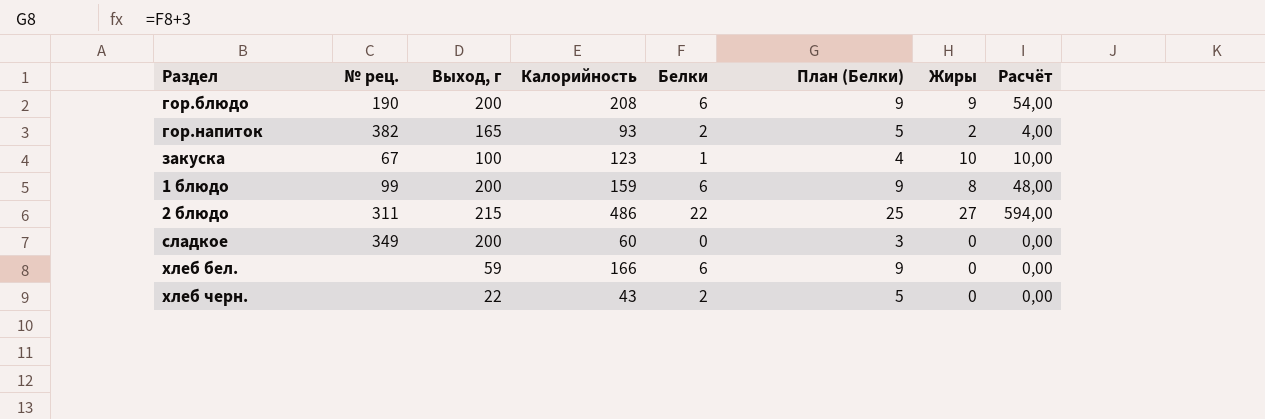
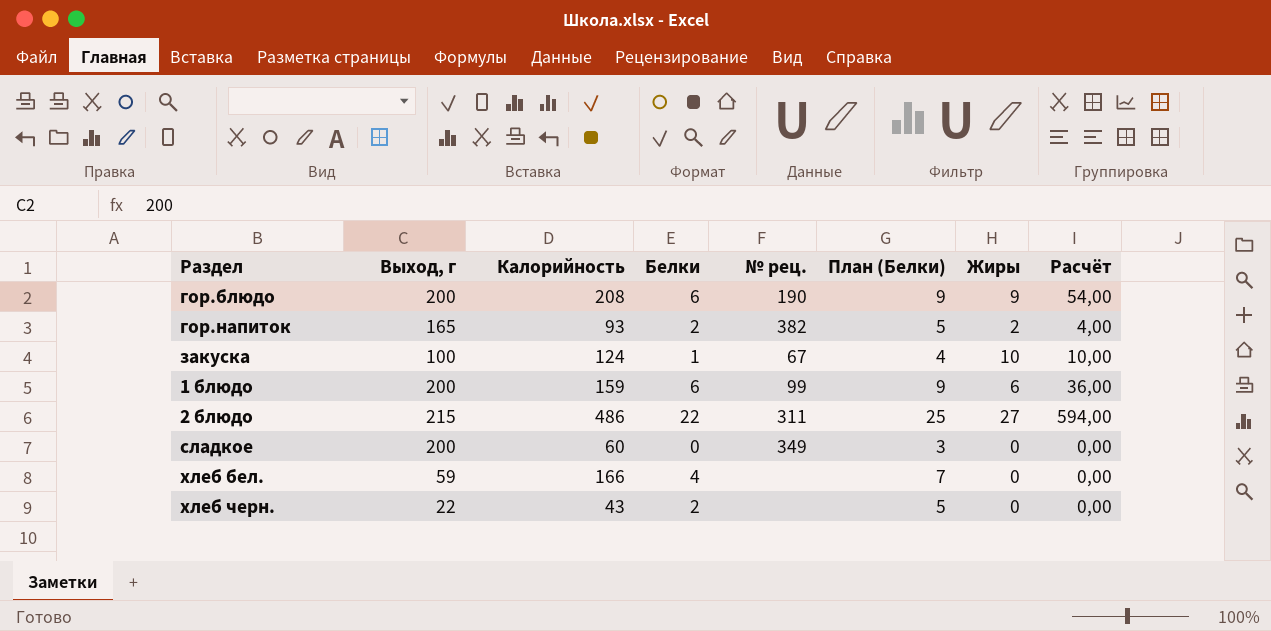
column № рец. | position: 2 -> 5
закуска | Калорийность: 123 -> 124
1 блюдо | Жиры: 8 -> 6
1 блюдо | Расчёт: 48,00 -> 36,00
хлеб бел. | Белки: 6 -> 4
хлеб бел. | План (Белки): 9 -> 7

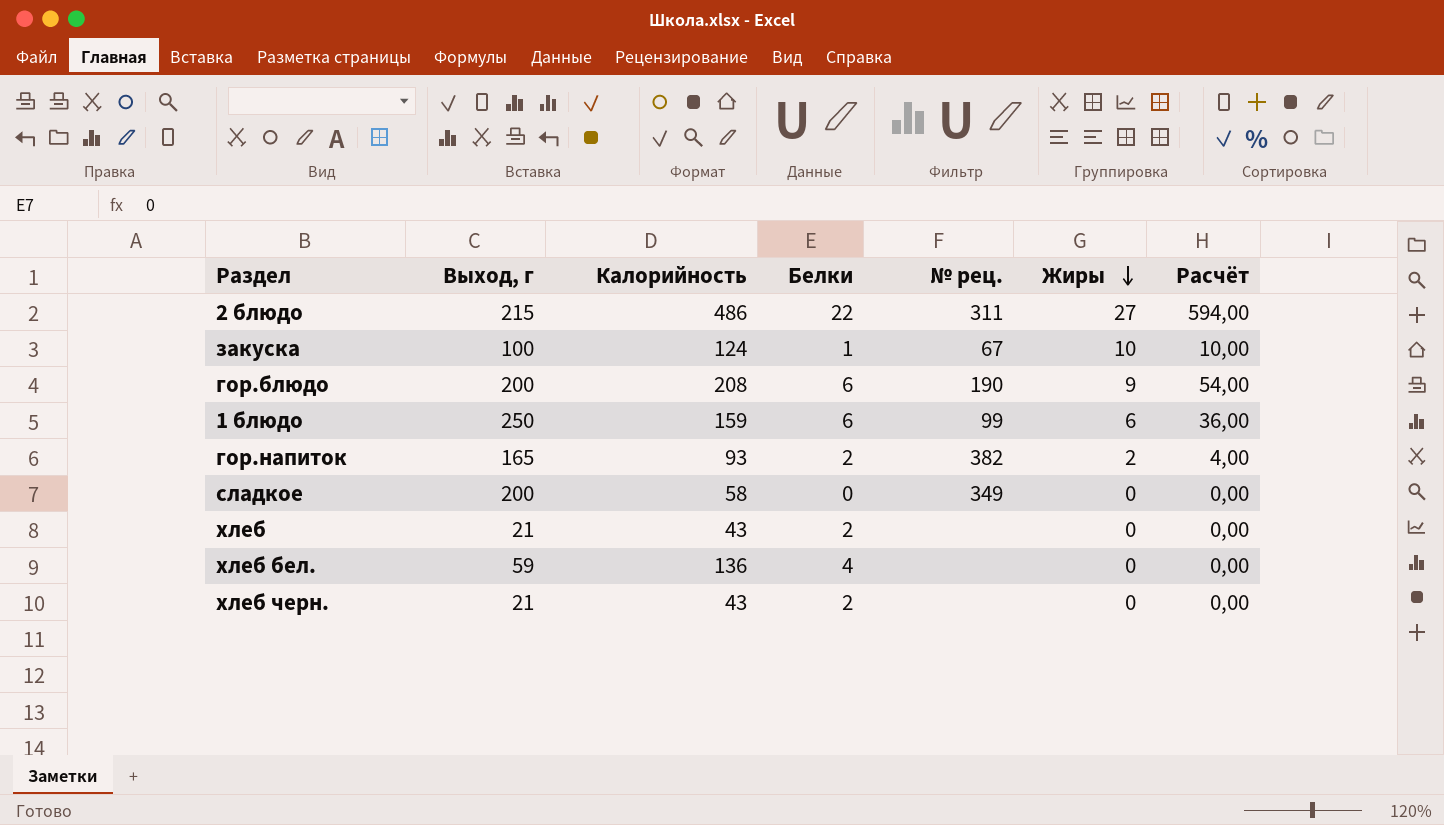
row order: none -> Жиры descending
column План (Белки) | formula: [Белки] + 3 -> none
1 блюдо | Выход, г: 200 -> 250
сладкое | Калорийность: 60 -> 58
row хлеб: none -> 21 | 43 | 2 | none | 0 | 0,00
хлеб бел. | Калорийность: 166 -> 136
хлеб черн. | Выход, г: 22 -> 21

